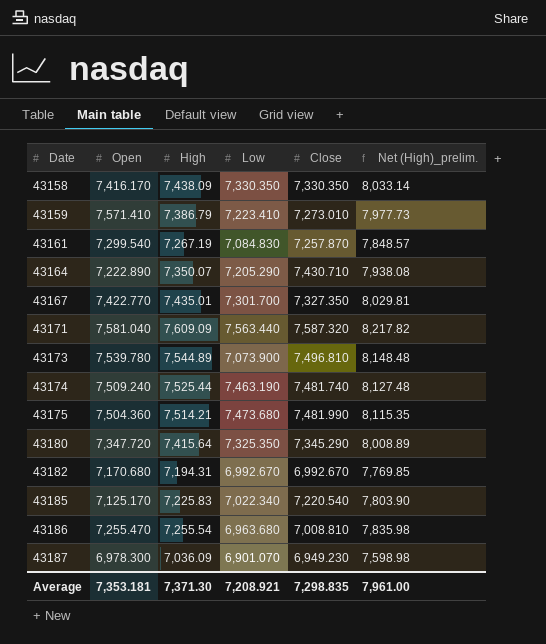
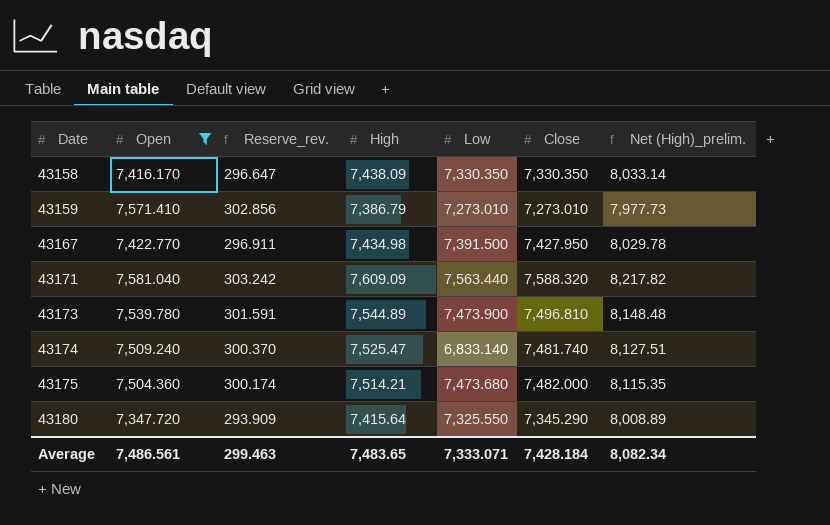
filter: none -> Open >= 7,347.720
column Reserve_rev. | formula: none -> [Open] * 0.04
43159 | Low: 7,223.410 -> 7,273.010
43167 | High: 7,435.01 -> 7,434.98
43167 | Low: 7,301.700 -> 7,391.500
43167 | Close: 7,327.350 -> 7,427.950
43167 | Net (High)_prelim.: 8,029.81 -> 8,029.78
43171 | Close: 7,587.320 -> 7,588.320
43173 | Low: 7,073.900 -> 7,473.900
43174 | High: 7,525.44 -> 7,525.47
43174 | Low: 7,463.190 -> 6,833.140
43174 | Net (High)_prelim.: 8,127.48 -> 8,127.51
43175 | Close: 7,481.990 -> 7,482.000
43180 | Low: 7,325.350 -> 7,325.550
Average | Open: 7,353.181 -> 7,486.561
Average | High: 7,371.30 -> 7,483.65
Average | Low: 7,208.921 -> 7,333.071
Average | Close: 7,298.835 -> 7,428.184
Average | Net (High)_prelim.: 7,961.00 -> 8,082.34

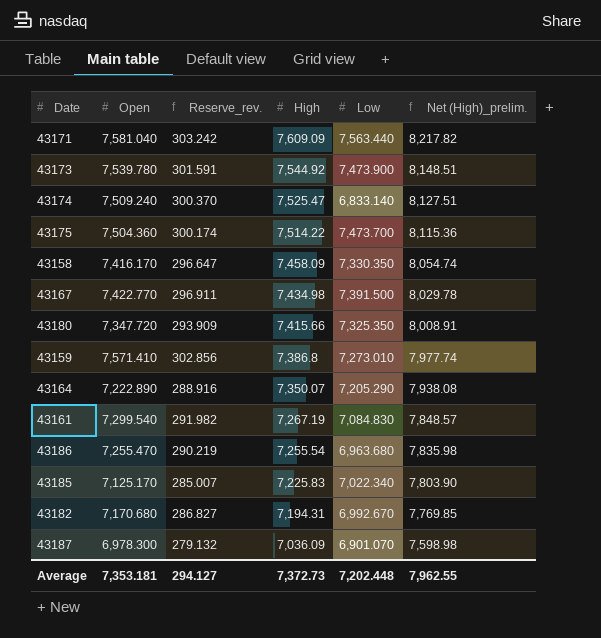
filter: Open >= 7,347.720 -> none
row order: Date ascending -> High descending
column Close | position: 6 -> none
43173 | High: 7,544.89 -> 7,544.92
43173 | Net (High)_prelim.: 8,148.48 -> 8,148.51
43175 | High: 7,514.21 -> 7,514.22
43175 | Low: 7,473.680 -> 7,473.700
43175 | Net (High)_prelim.: 8,115.35 -> 8,115.36
43158 | High: 7,438.09 -> 7,458.09
43158 | Net (High)_prelim.: 8,033.14 -> 8,054.74
43180 | High: 7,415.64 -> 7,415.66
43180 | Low: 7,325.550 -> 7,325.350
43180 | Net (High)_prelim.: 8,008.89 -> 8,008.91
43159 | High: 7,386.79 -> 7,386.8
43159 | Net (High)_prelim.: 7,977.73 -> 7,977.74
Average | Open: 7,486.561 -> 7,353.181
Average | Reserve_rev.: 299.463 -> 294.127
Average | High: 7,483.65 -> 7,372.73
Average | Low: 7,333.071 -> 7,202.448
Average | Net (High)_prelim.: 8,082.34 -> 7,962.55

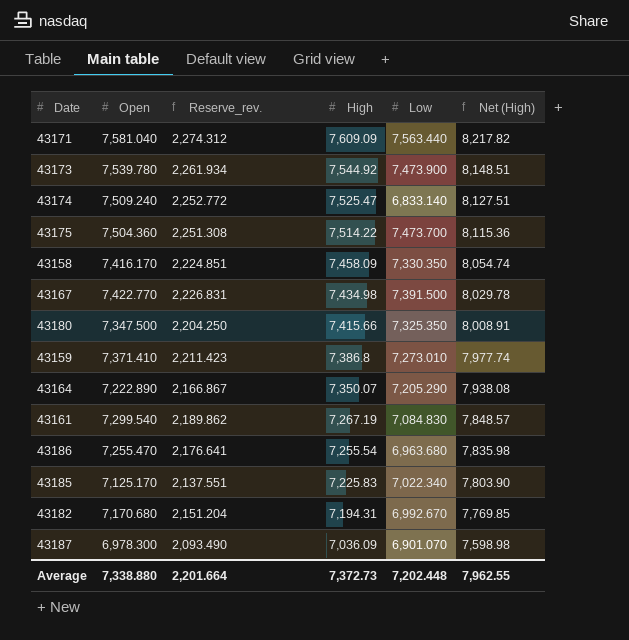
column Reserve_rev. | formula: [Open] * 0.04 -> [Open] * 0.3
column name: Net (High)_prelim. -> Net (High)
43180 | Open: 7,347.720 -> 7,347.500
43159 | Open: 7,571.410 -> 7,371.410
Average | Open: 7,353.181 -> 7,338.880
Average | Reserve_rev.: 294.127 -> 2,201.664

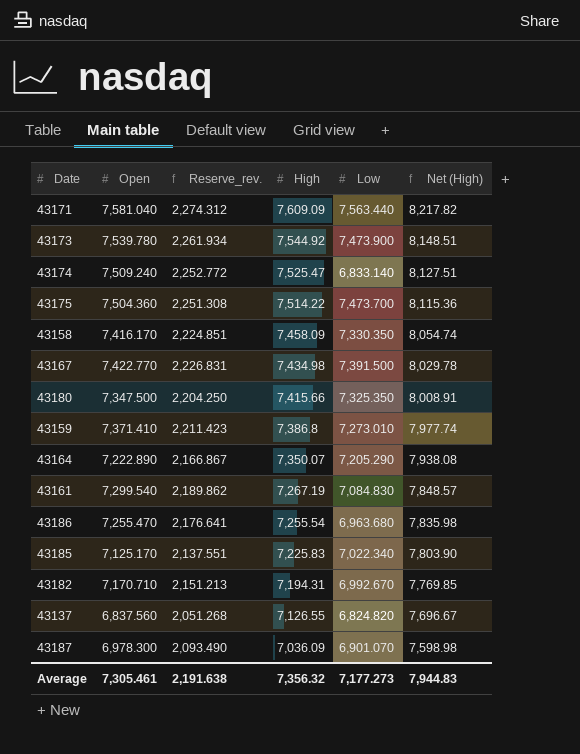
43182 | Open: 7,170.680 -> 7,170.710
43182 | Reserve_rev.: 2,151.204 -> 2,151.213
row 43137: none -> 6,837.560 | 2,051.268 | 7,126.55 | 6,824.820 | 7,696.67
Average | Open: 7,338.880 -> 7,305.461
Average | Reserve_rev.: 2,201.664 -> 2,191.638
Average | High: 7,372.73 -> 7,356.32
Average | Low: 7,202.448 -> 7,177.273
Average | Net (High): 7,962.55 -> 7,944.83

